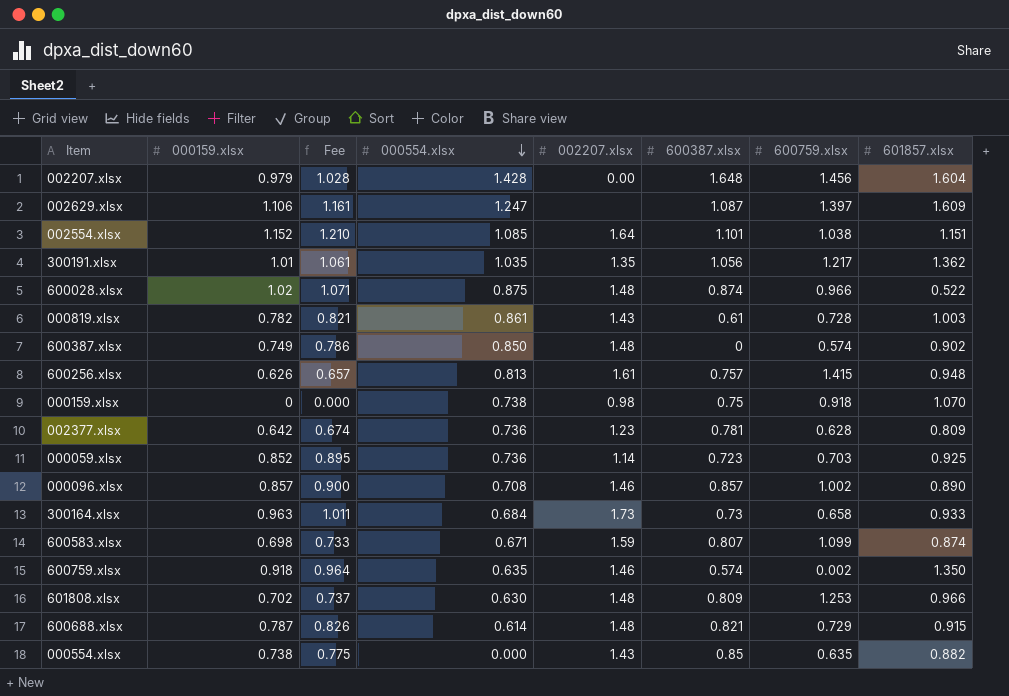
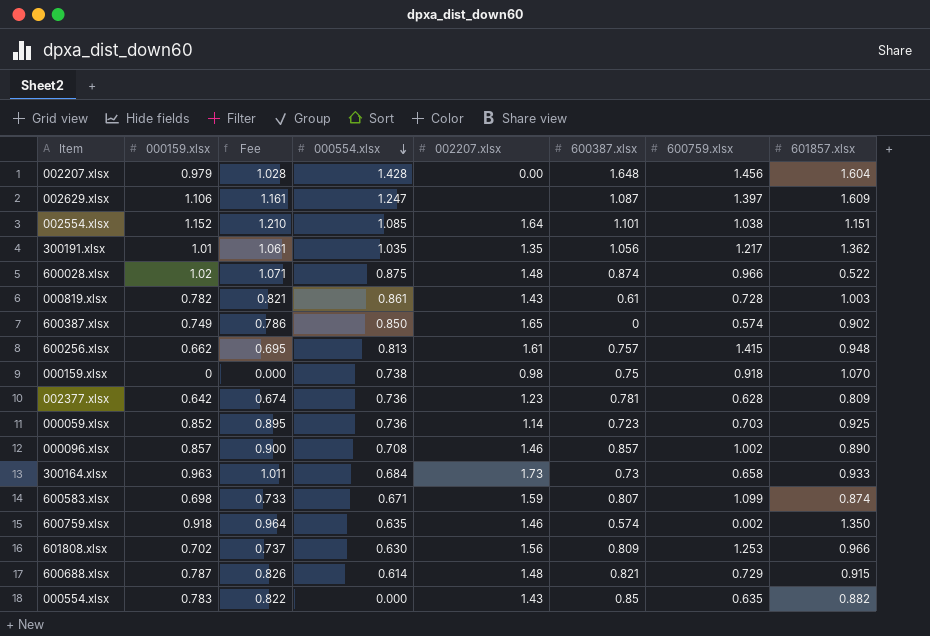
600387.xlsx | 002207.xlsx: 1.48 -> 1.65
600256.xlsx | 000159.xlsx: 0.626 -> 0.662
600256.xlsx | Fee: 0.657 -> 0.695
601808.xlsx | 002207.xlsx: 1.48 -> 1.56
000554.xlsx | 000159.xlsx: 0.738 -> 0.783
000554.xlsx | Fee: 0.775 -> 0.822

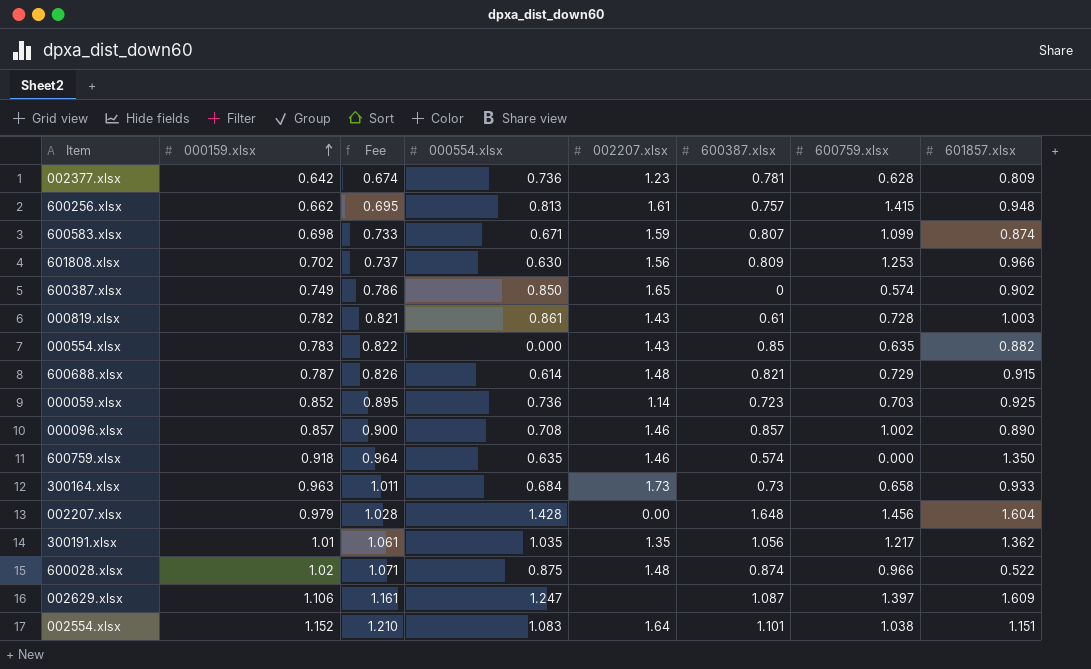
row order: 000554.xlsx descending -> 000159.xlsx ascending
row 000159.xlsx: 0 | 0.000 | 0.738 | 0.98 | 0.75 | 0.918 | 1.070 -> none
600759.xlsx | 600759.xlsx: 0.002 -> 0.000
002554.xlsx | 000554.xlsx: 1.085 -> 1.083

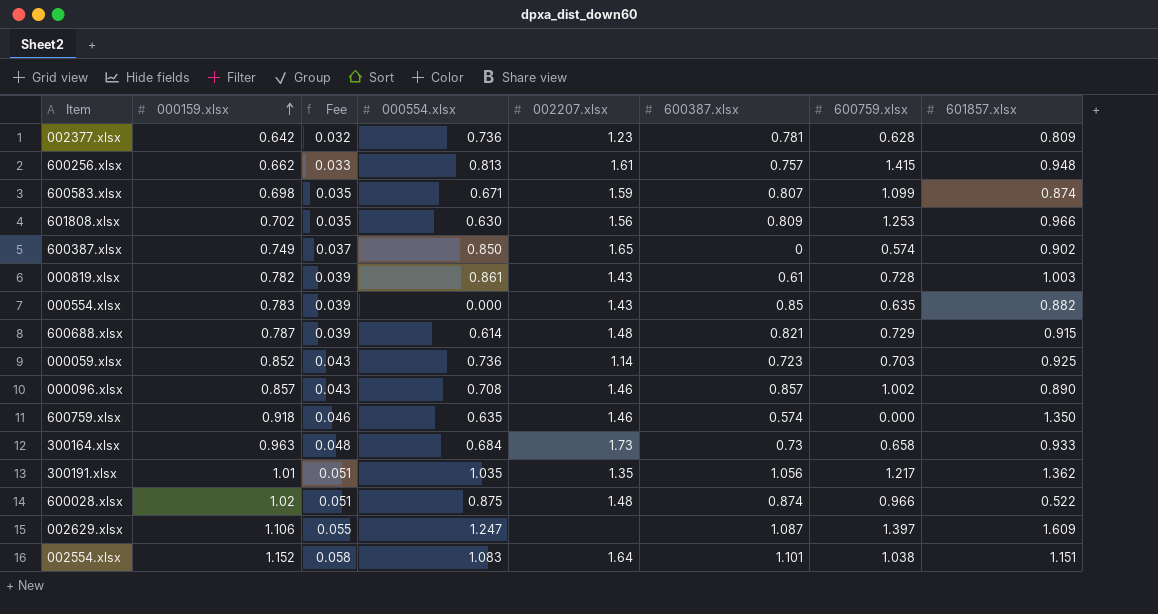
column Fee | formula: [000159.xlsx] * 1.05 -> [000159.xlsx] * 0.05
row 002207.xlsx: 0.979 | 1.028 | 1.428 | 0.00 | 1.648 | 1.456 | 1.604 -> none

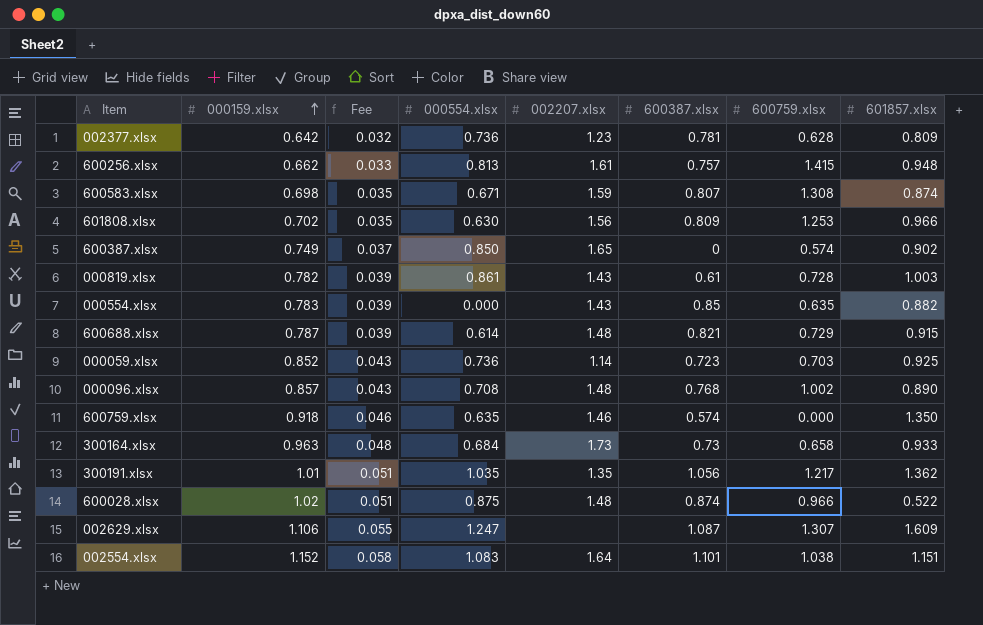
600583.xlsx | 600759.xlsx: 1.099 -> 1.308
000096.xlsx | 002207.xlsx: 1.46 -> 1.48
000096.xlsx | 600387.xlsx: 0.857 -> 0.768
002629.xlsx | 600759.xlsx: 1.397 -> 1.307

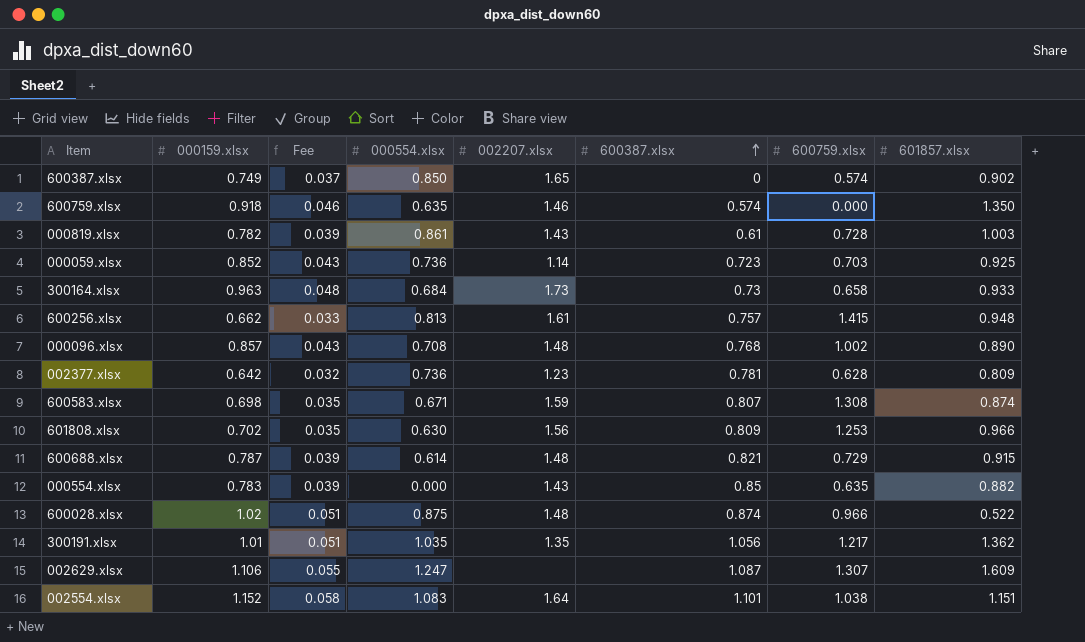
row order: 000159.xlsx ascending -> 600387.xlsx ascending

